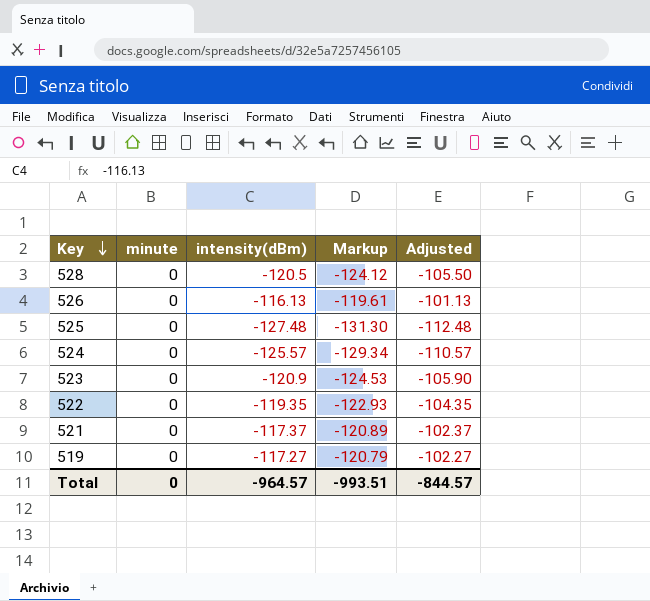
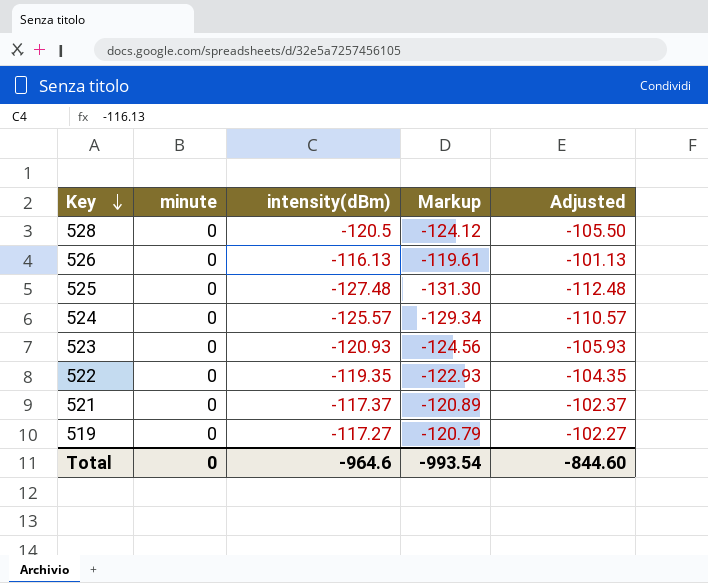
523 | intensity(dBm): -120.9 -> -120.93
523 | Markup: -124.53 -> -124.56
523 | Adjusted: -105.90 -> -105.93
Total | intensity(dBm): -964.57 -> -964.6
Total | Markup: -993.51 -> -993.54
Total | Adjusted: -844.57 -> -844.60

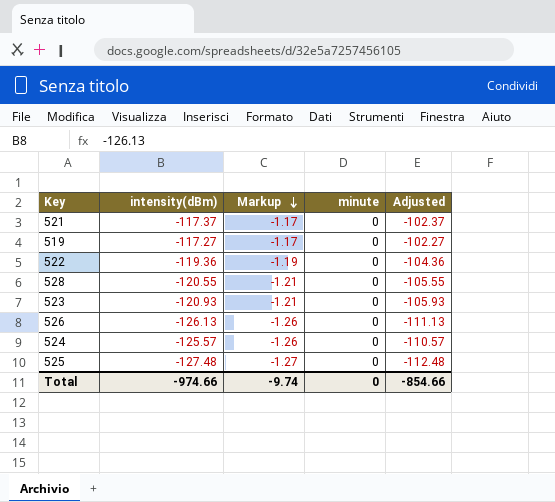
row order: Key descending -> Markup descending
column Markup | formula: [intensity(dBm)] * 1.03 -> [intensity(dBm)] * 0.01
column minute | position: 2 -> 4
522 | intensity(dBm): -119.35 -> -119.36
522 | Adjusted: -104.35 -> -104.36
528 | intensity(dBm): -120.5 -> -120.55
528 | Adjusted: -105.50 -> -105.55
526 | intensity(dBm): -116.13 -> -126.13
526 | Adjusted: -101.13 -> -111.13
Total | intensity(dBm): -964.6 -> -974.66
Total | Markup: -993.54 -> -9.74
Total | Adjusted: -844.60 -> -854.66

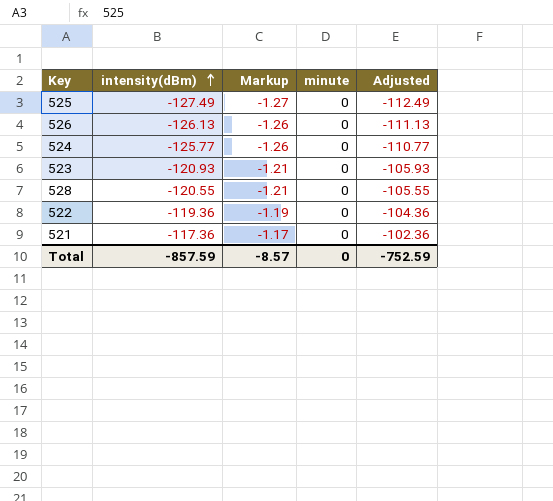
row order: Markup descending -> intensity(dBm) ascending
row 519: -117.27 | -1.17 | 0 | -102.27 -> none
525 | intensity(dBm): -127.48 -> -127.49
525 | Adjusted: -112.48 -> -112.49
524 | intensity(dBm): -125.57 -> -125.77
524 | Adjusted: -110.57 -> -110.77
521 | intensity(dBm): -117.37 -> -117.36
521 | Adjusted: -102.37 -> -102.36
Total | intensity(dBm): -974.66 -> -857.59
Total | Markup: -9.74 -> -8.57
Total | Adjusted: -854.66 -> -752.59

